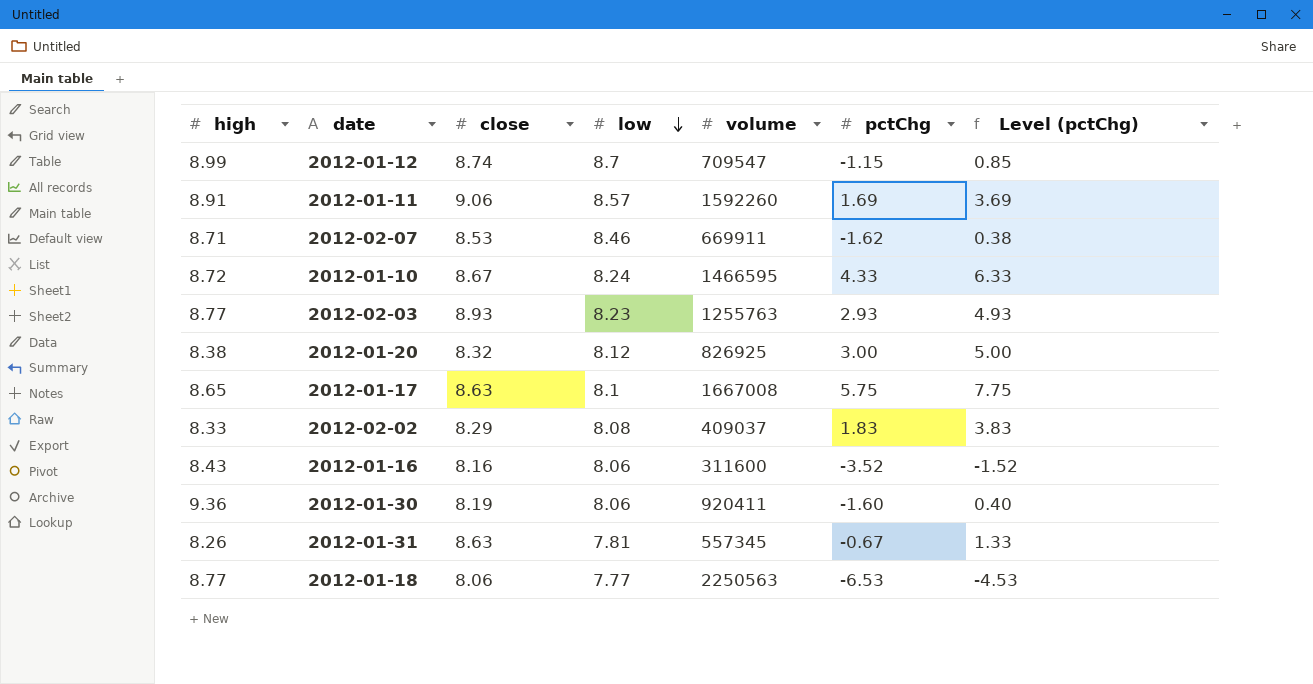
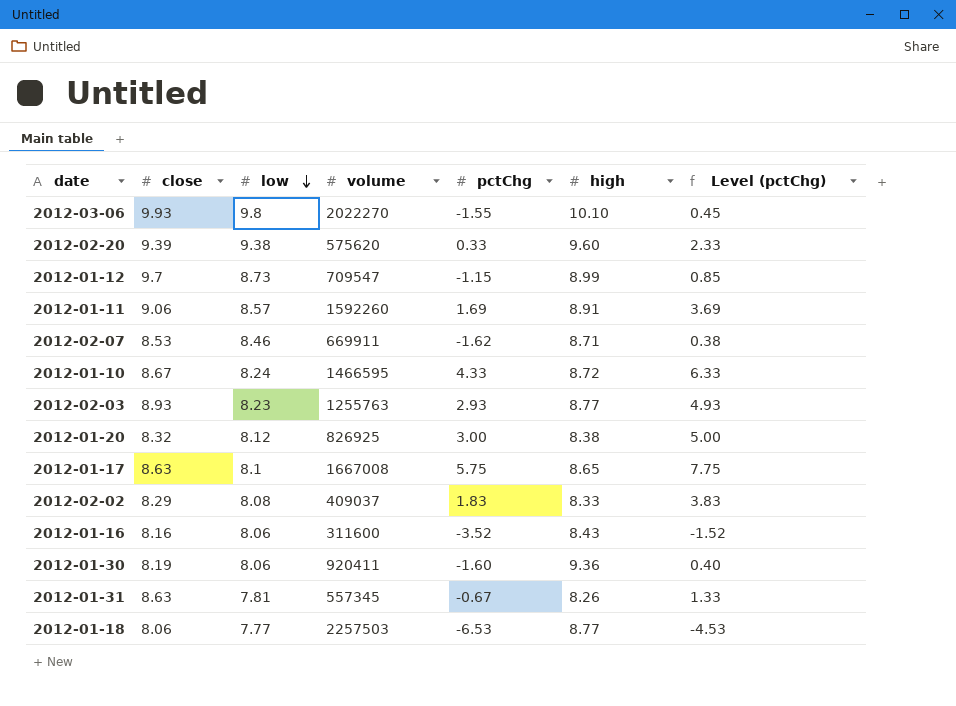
column high | position: 1 -> 6
row 2012-03-06: none -> 9.93 | 9.8 | 2022270 | -1.55 | 10.10 | 0.45
row 2012-02-20: none -> 9.39 | 9.38 | 575620 | 0.33 | 9.60 | 2.33
2012-01-12 | close: 8.74 -> 9.7
2012-01-12 | low: 8.7 -> 8.73
2012-01-18 | volume: 2250563 -> 2257503

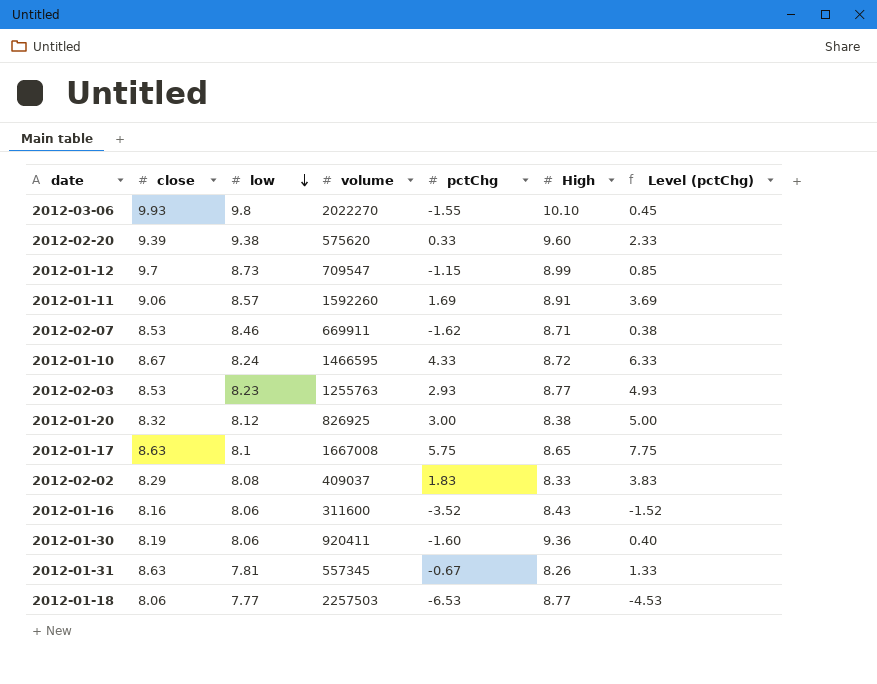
column name: high -> High
2012-02-03 | close: 8.93 -> 8.53

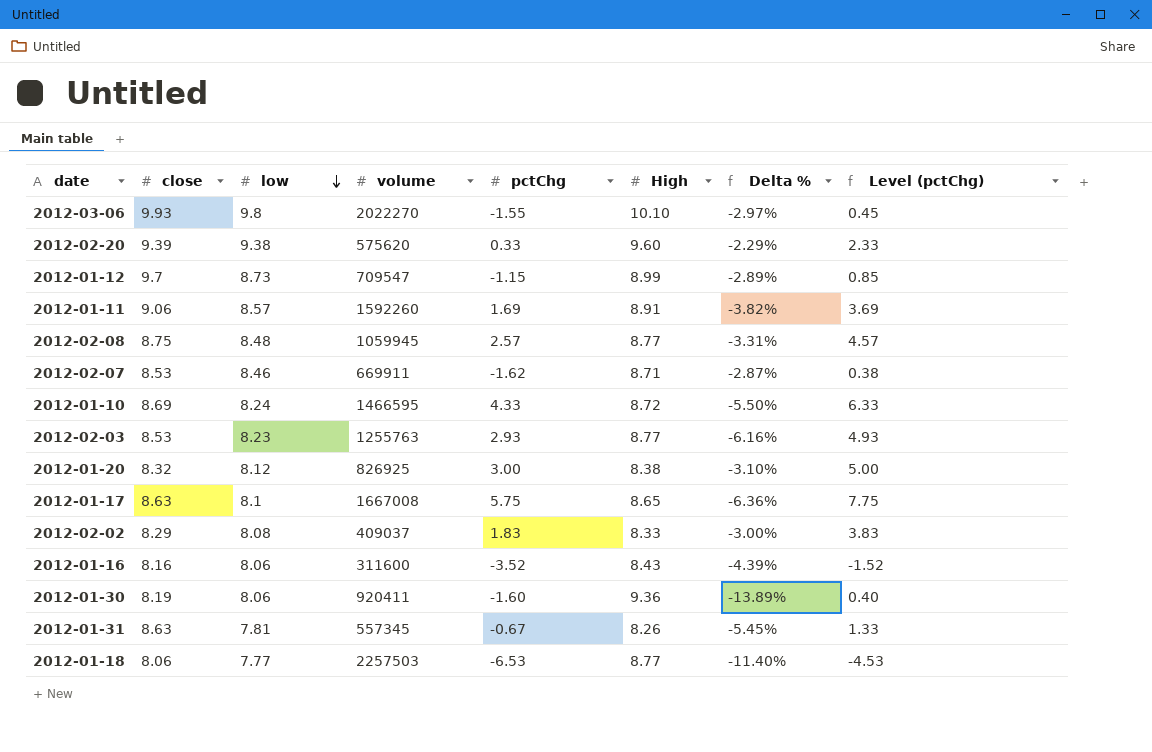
column Delta % | formula: none -> ([low] - [High]) / [High]
row 2012-02-08: none -> 8.75 | 8.48 | 1059945 | 2.57 | 8.77 | -3.31% | 4.57
2012-01-10 | close: 8.67 -> 8.69

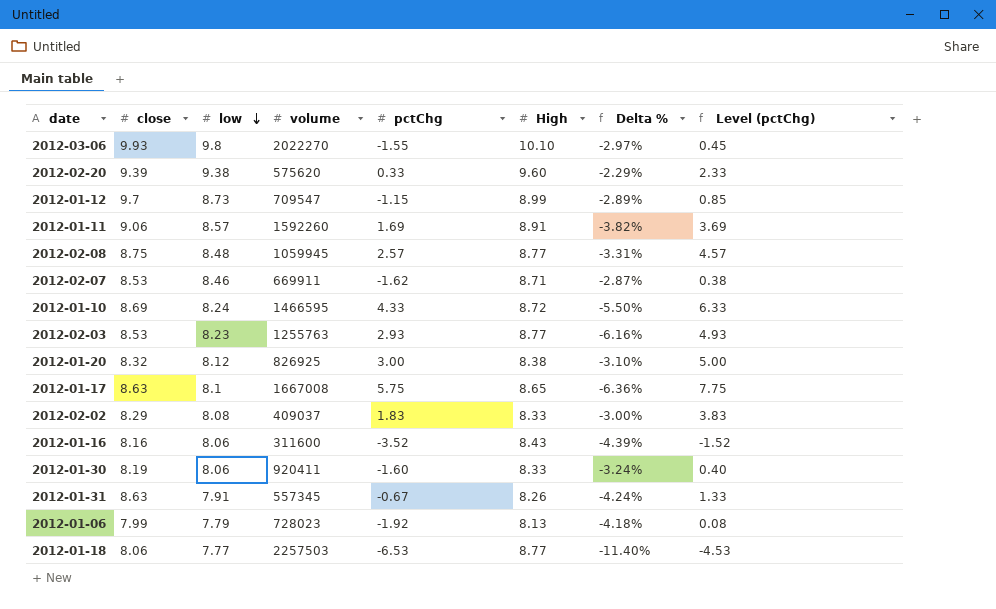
2012-01-30 | High: 9.36 -> 8.33
2012-01-30 | Delta %: -13.89% -> -3.24%
2012-01-31 | low: 7.81 -> 7.91
2012-01-31 | Delta %: -5.45% -> -4.24%
row 2012-01-06: none -> 7.99 | 7.79 | 728023 | -1.92 | 8.13 | -4.18% | 0.08

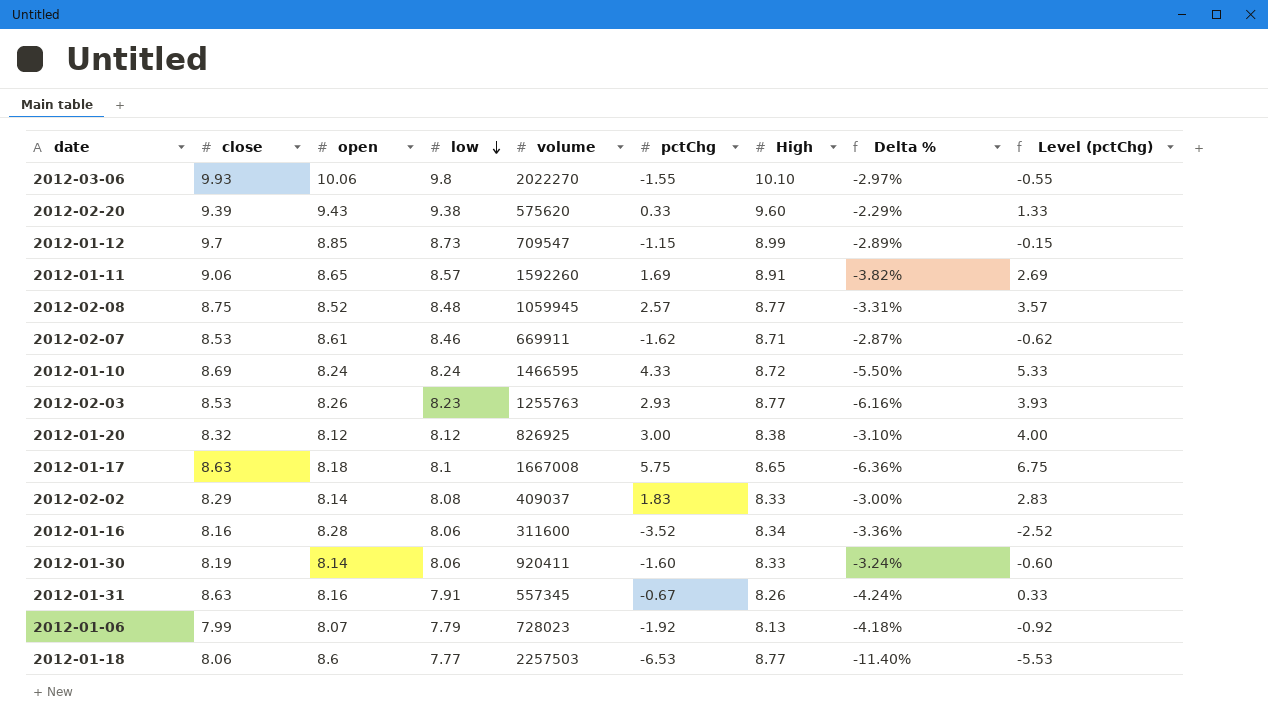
column open | position: none -> 3
column Level (pctChg) | formula: [pctChg] + 2 -> [pctChg] + 1
2012-01-16 | High: 8.43 -> 8.34
2012-01-16 | Delta %: -4.39% -> -3.36%

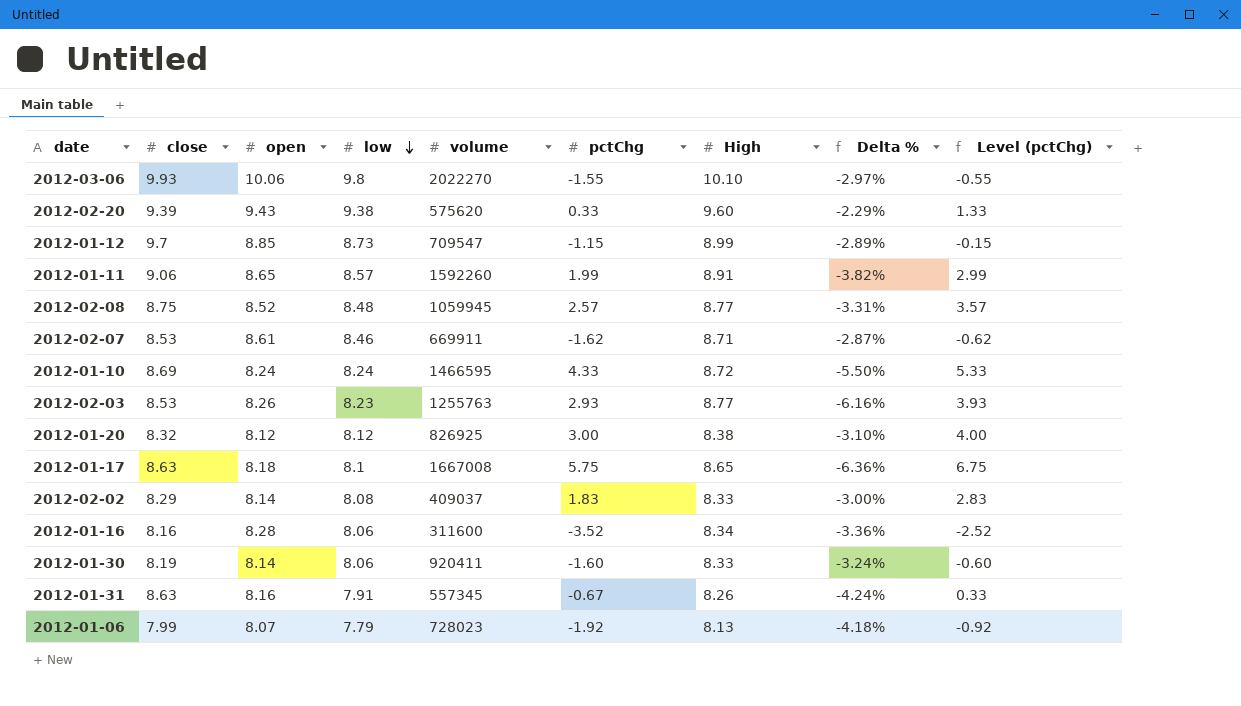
row 2012-01-18: 8.06 | 8.6 | 7.77 | 2257503 | -6.53 | 8.77 | -11.40% | -5.53 -> none
2012-01-11 | pctChg: 1.69 -> 1.99
2012-01-11 | Level (pctChg): 2.69 -> 2.99

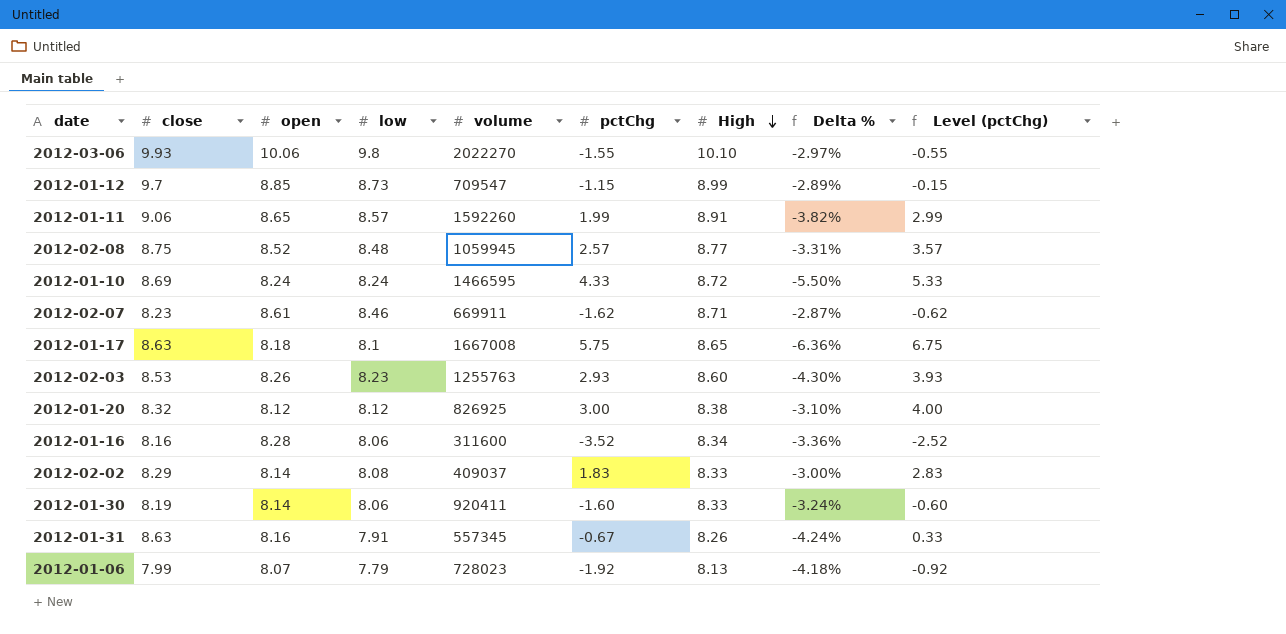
row order: low descending -> High descending
row 2012-02-20: 9.39 | 9.43 | 9.38 | 575620 | 0.33 | 9.60 | -2.29% | 1.33 -> none
2012-02-07 | close: 8.53 -> 8.23
2012-02-03 | High: 8.77 -> 8.60
2012-02-03 | Delta %: -6.16% -> -4.30%

